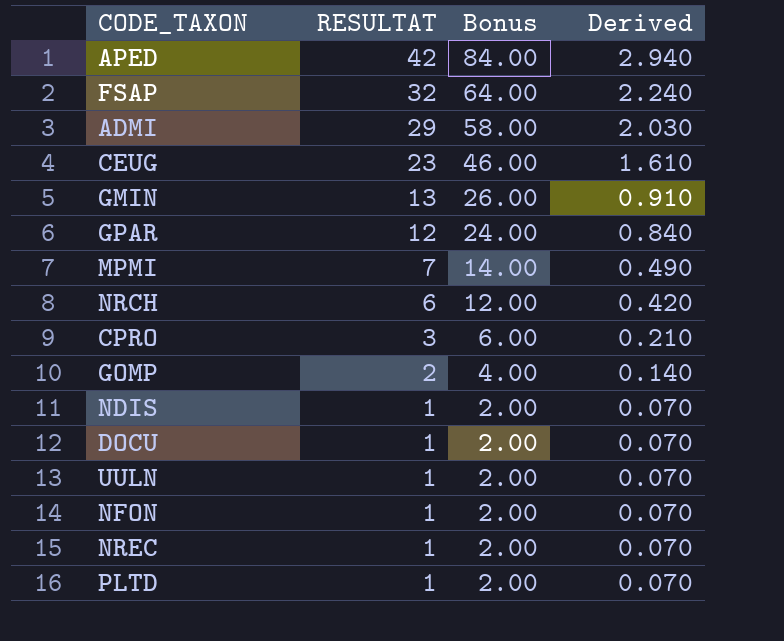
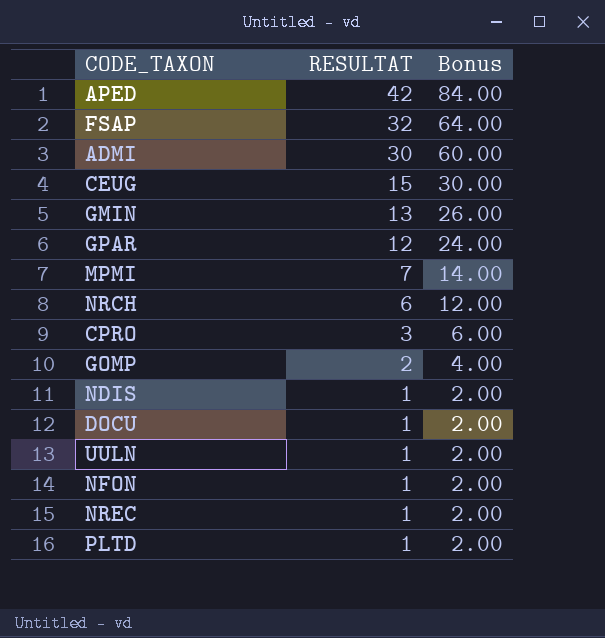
column Derived | formula: [RESULTAT] * 0.07 -> none
ADMI | RESULTAT: 29 -> 30
ADMI | Bonus: 58.00 -> 60.00
CEUG | RESULTAT: 23 -> 15
CEUG | Bonus: 46.00 -> 30.00

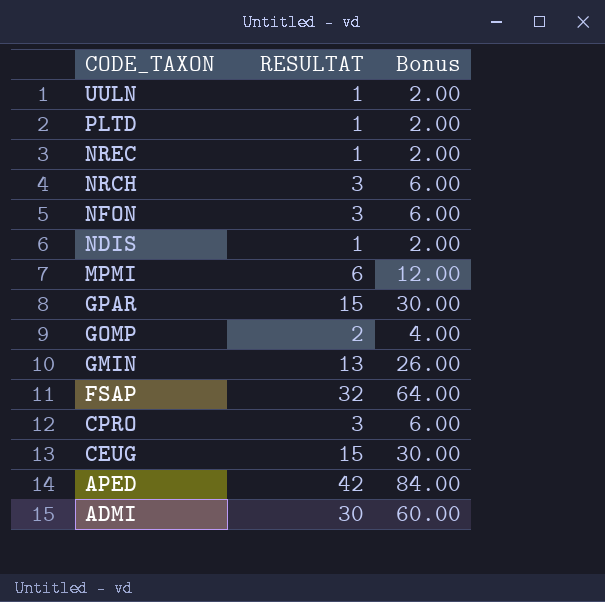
row order: RESULTAT descending -> CODE_TAXON descending
row DOCU: 1 | 2.00 -> none
NRCH | RESULTAT: 6 -> 3
NRCH | Bonus: 12.00 -> 6.00
NFON | RESULTAT: 1 -> 3
NFON | Bonus: 2.00 -> 6.00
MPMI | RESULTAT: 7 -> 6
MPMI | Bonus: 14.00 -> 12.00
GPAR | RESULTAT: 12 -> 15
GPAR | Bonus: 24.00 -> 30.00

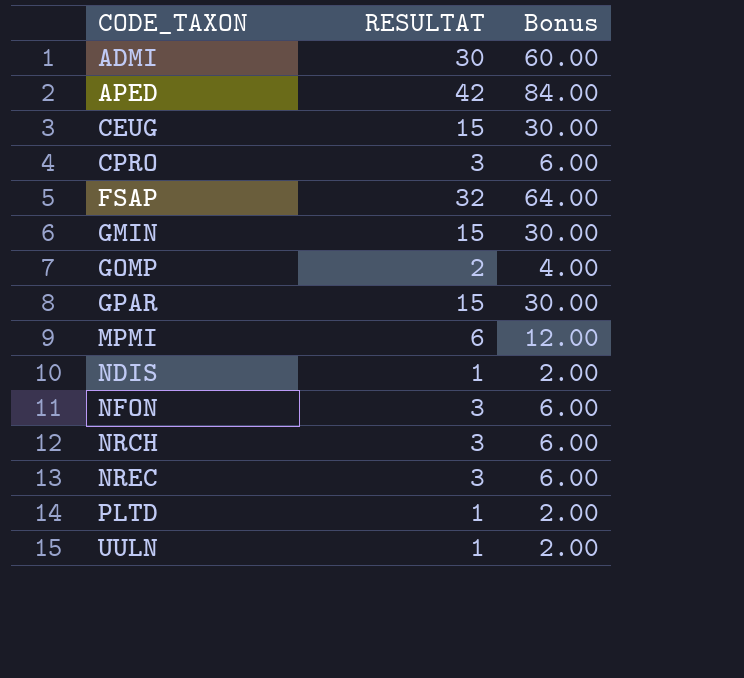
row order: CODE_TAXON descending -> CODE_TAXON ascending
GMIN | RESULTAT: 13 -> 15
GMIN | Bonus: 26.00 -> 30.00
NREC | RESULTAT: 1 -> 3
NREC | Bonus: 2.00 -> 6.00

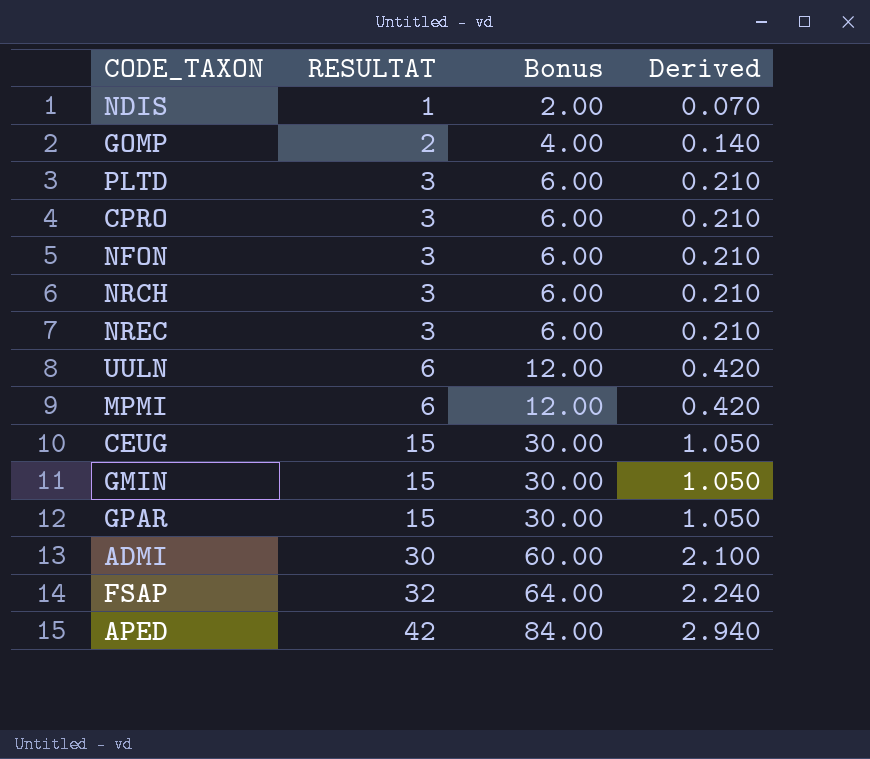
row order: CODE_TAXON ascending -> RESULTAT ascending
column Derived | formula: none -> [RESULTAT] * 0.07
PLTD | RESULTAT: 1 -> 3
PLTD | Bonus: 2.00 -> 6.00
UULN | RESULTAT: 1 -> 6
UULN | Bonus: 2.00 -> 12.00

